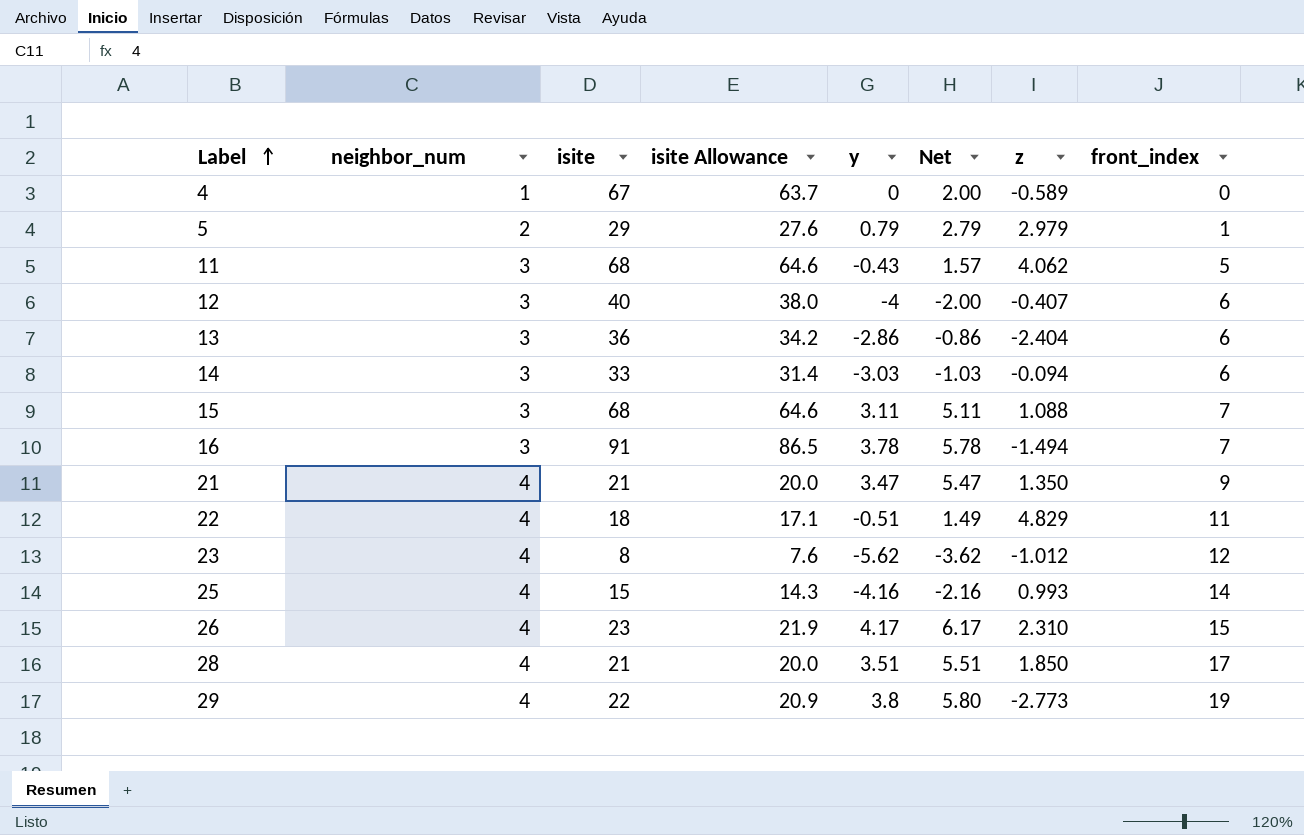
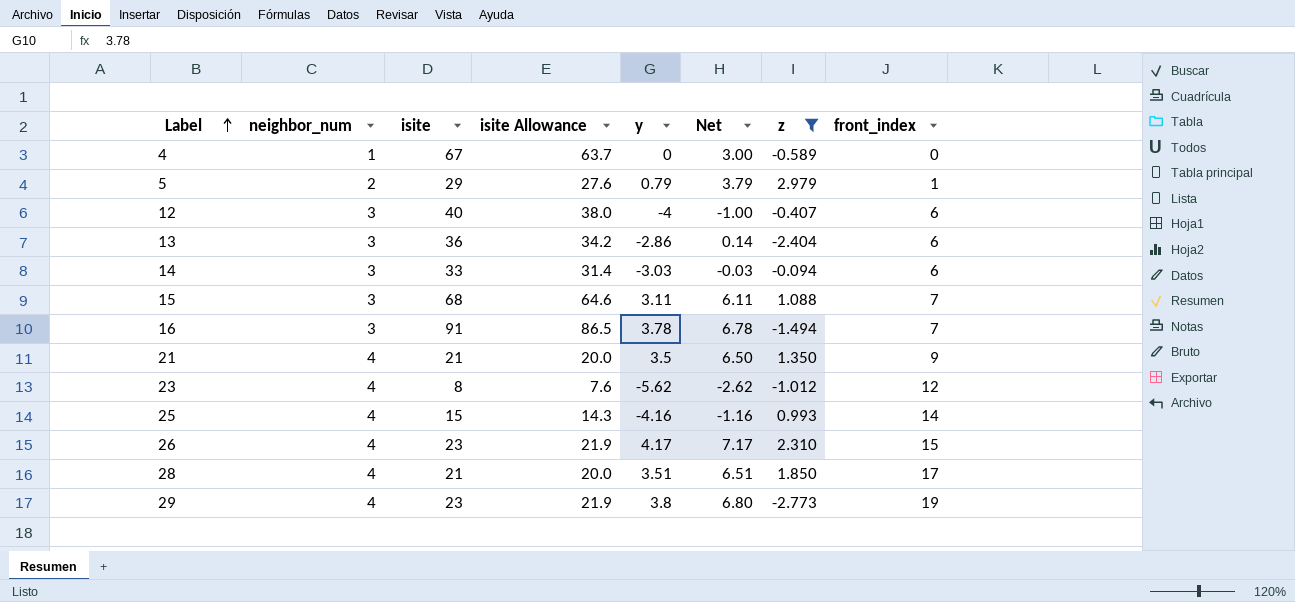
filter: none -> z <= 2.979
column Net | formula: [y] + 2 -> [y] + 3
21 | y: 3.47 -> 3.5
29 | isite: 22 -> 23
29 | isite Allowance: 20.9 -> 21.9

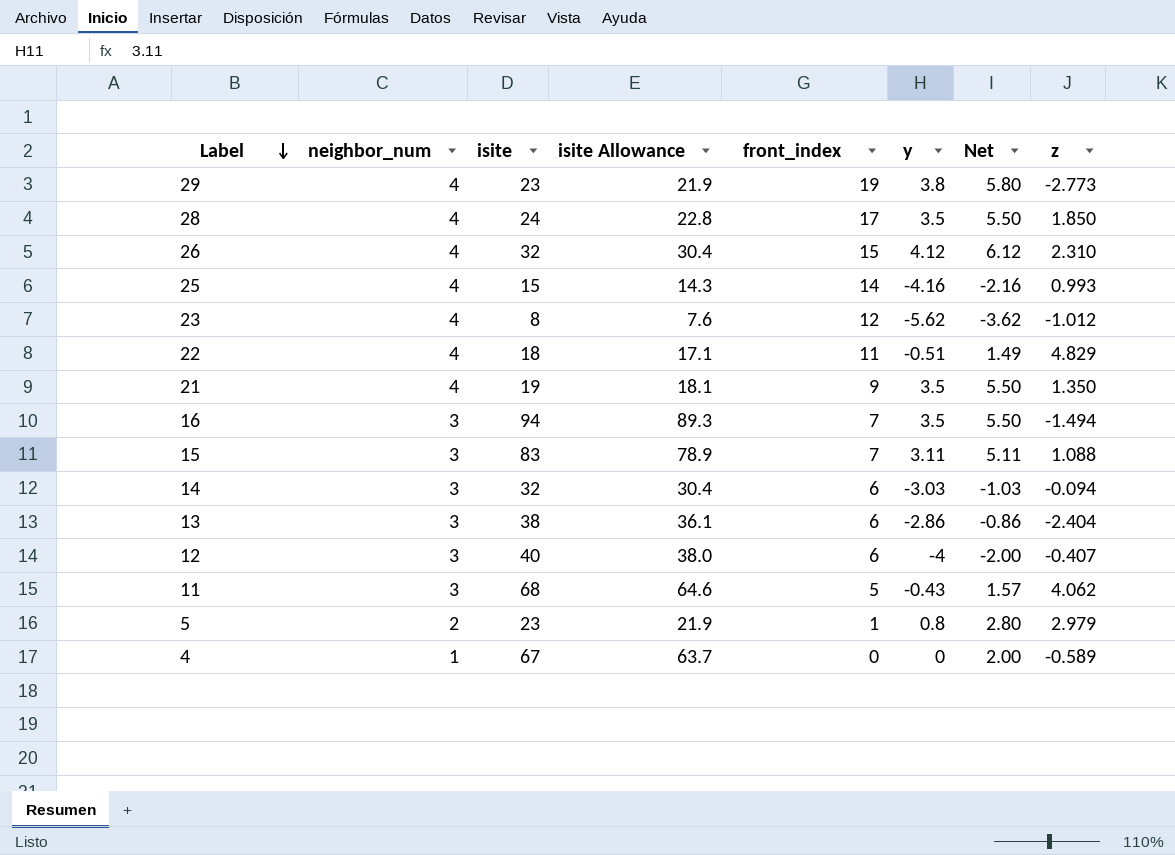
filter: z <= 2.979 -> none
row order: Label ascending -> Label descending
column front_index | position: 8 -> 5
column Net | formula: [y] + 3 -> [y] + 2
28 | isite: 21 -> 24
28 | isite Allowance: 20.0 -> 22.8
28 | y: 3.51 -> 3.5
26 | isite: 23 -> 32
26 | isite Allowance: 21.9 -> 30.4
26 | y: 4.17 -> 4.12
21 | isite: 21 -> 19
21 | isite Allowance: 20.0 -> 18.1
16 | isite: 91 -> 94
16 | isite Allowance: 86.5 -> 89.3
16 | y: 3.78 -> 3.5
15 | isite: 68 -> 83
15 | isite Allowance: 64.6 -> 78.9
14 | isite: 33 -> 32
14 | isite Allowance: 31.4 -> 30.4
13 | isite: 36 -> 38
13 | isite Allowance: 34.2 -> 36.1
5 | isite: 29 -> 23
5 | isite Allowance: 27.6 -> 21.9
5 | y: 0.79 -> 0.8

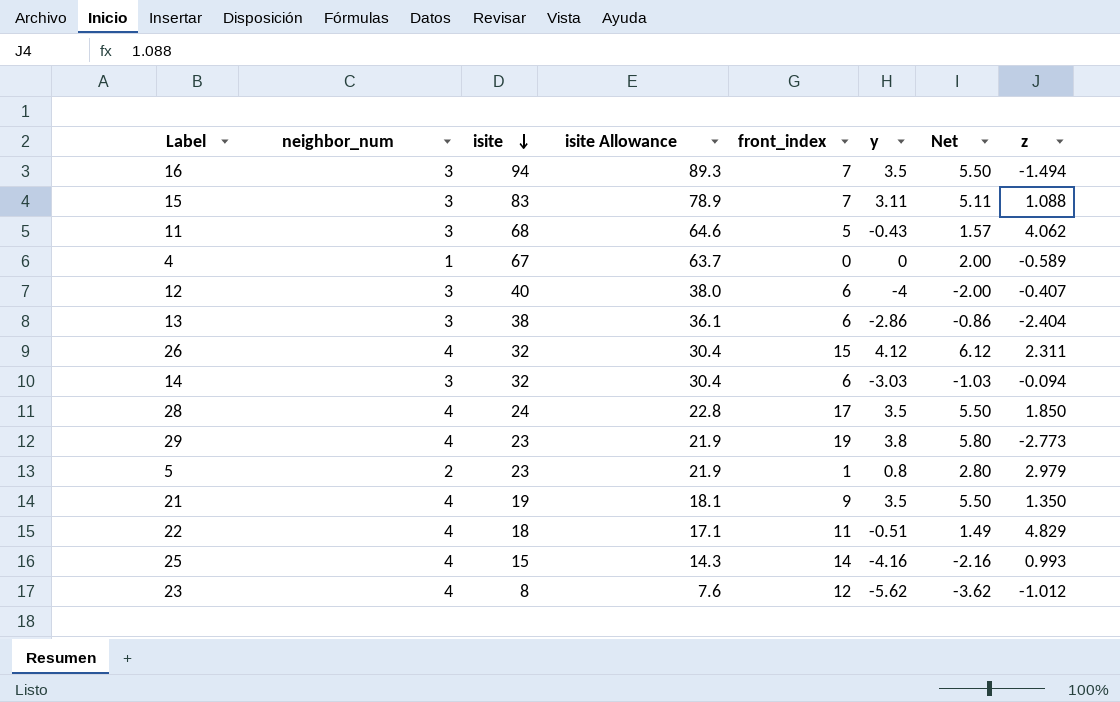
row order: Label descending -> isite descending
26 | z: 2.310 -> 2.311

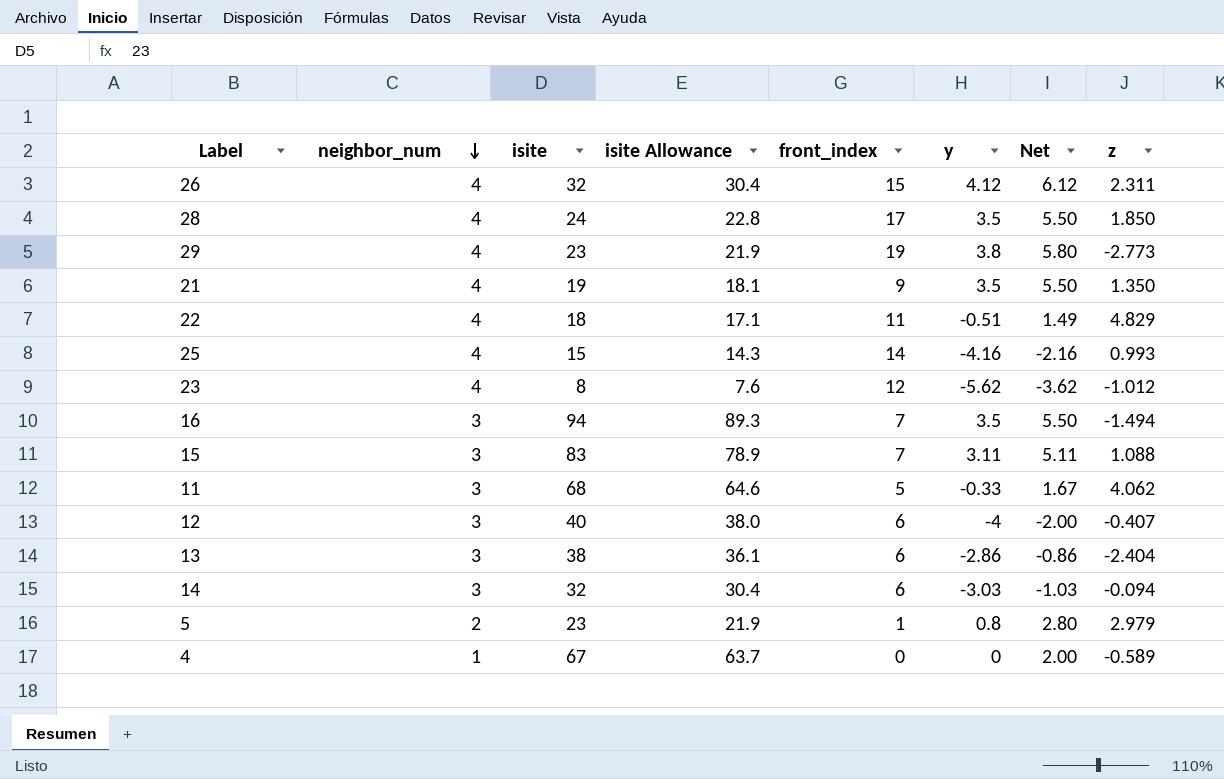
row order: isite descending -> neighbor_num descending
11 | y: -0.43 -> -0.33
11 | Net: 1.57 -> 1.67

